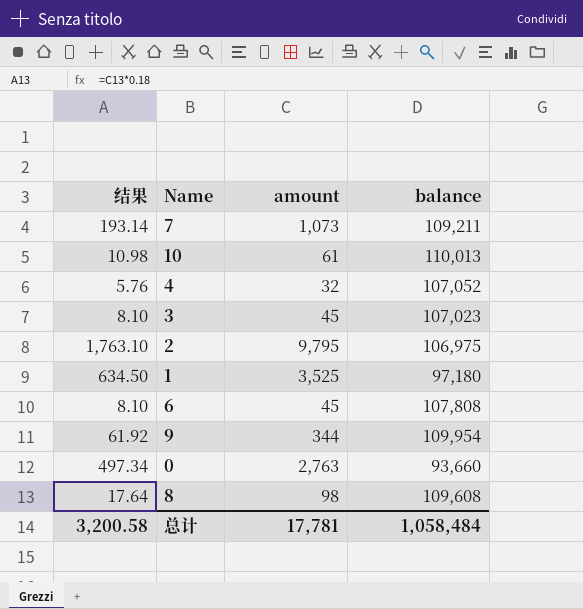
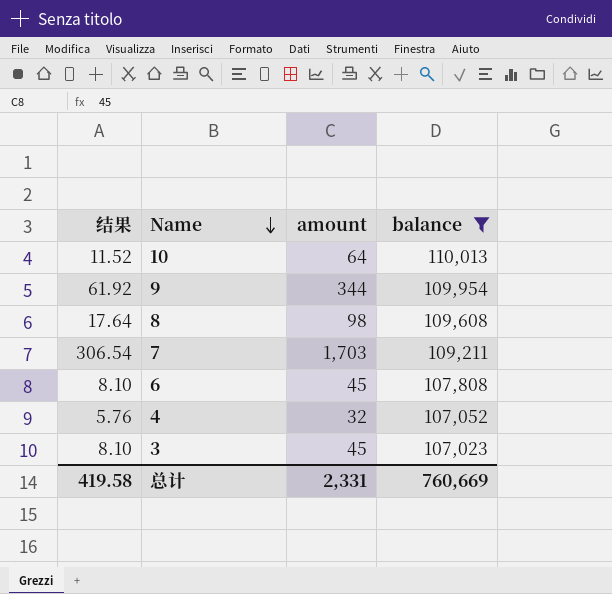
filter: none -> balance >= 107,023
row order: none -> Name descending
10 | 结果: 10.98 -> 11.52
10 | amount: 61 -> 64
7 | 结果: 193.14 -> 306.54
7 | amount: 1,073 -> 1,703
总计 | 结果: 3,200.58 -> 419.58
总计 | amount: 17,781 -> 2,331
总计 | balance: 1,058,484 -> 760,669

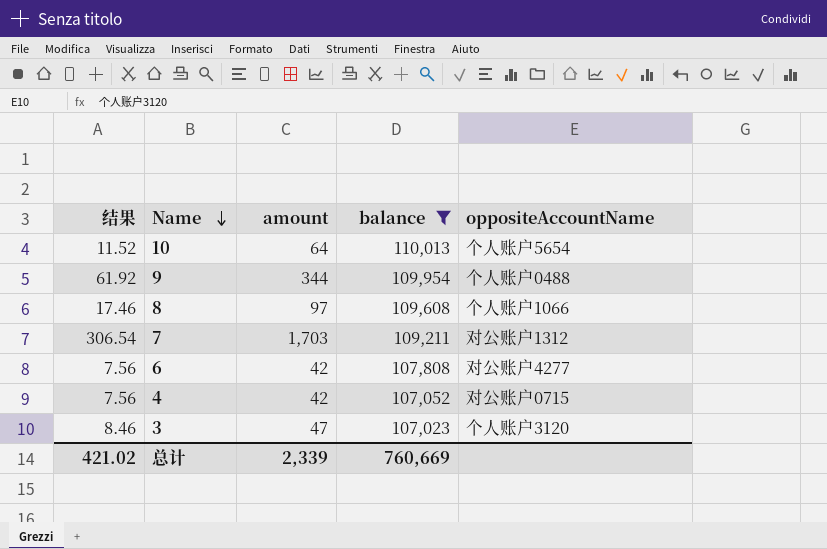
column oppositeAccountName | position: none -> 5
8 | 结果: 17.64 -> 17.46
8 | amount: 98 -> 97
6 | 结果: 8.10 -> 7.56
6 | amount: 45 -> 42
4 | 结果: 5.76 -> 7.56
4 | amount: 32 -> 42
3 | 结果: 8.10 -> 8.46
3 | amount: 45 -> 47
总计 | 结果: 419.58 -> 421.02
总计 | amount: 2,331 -> 2,339

